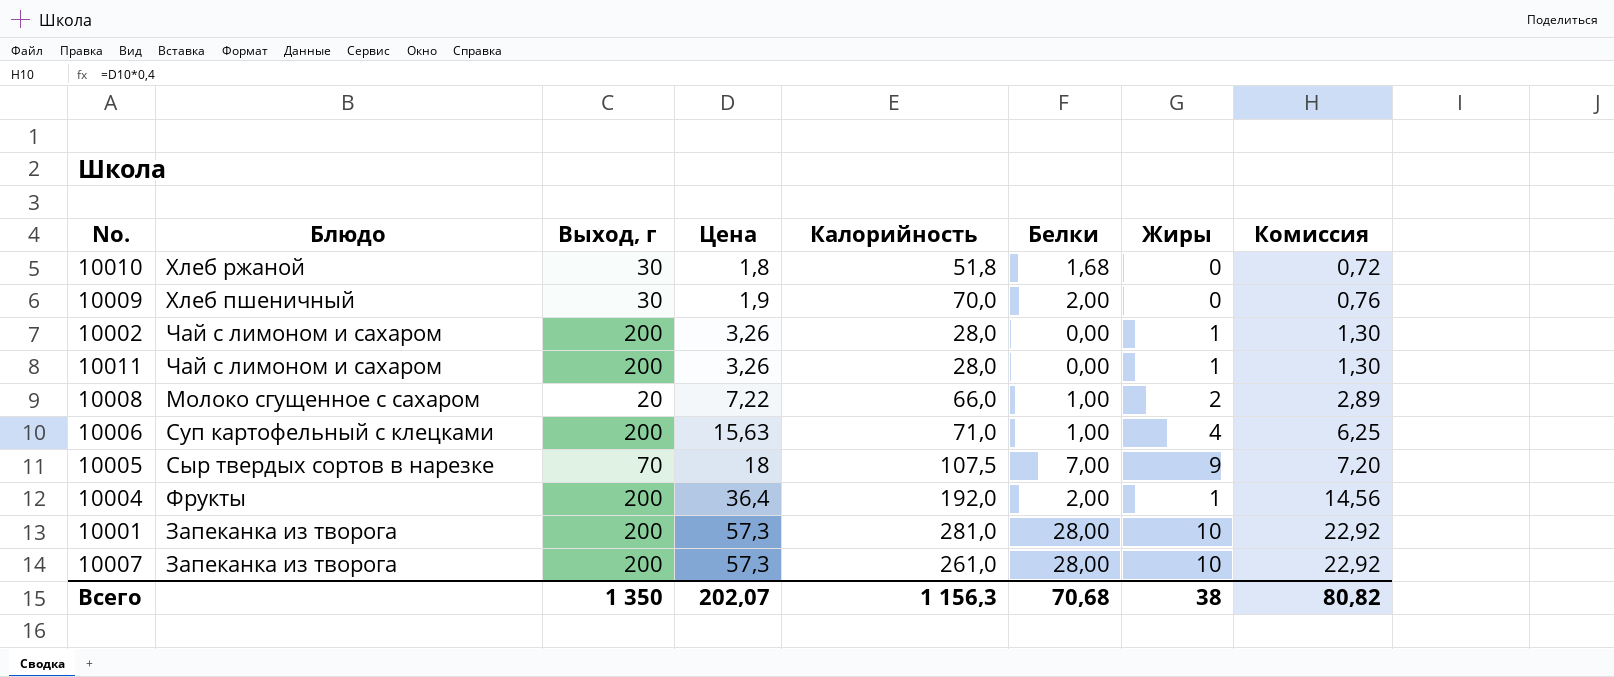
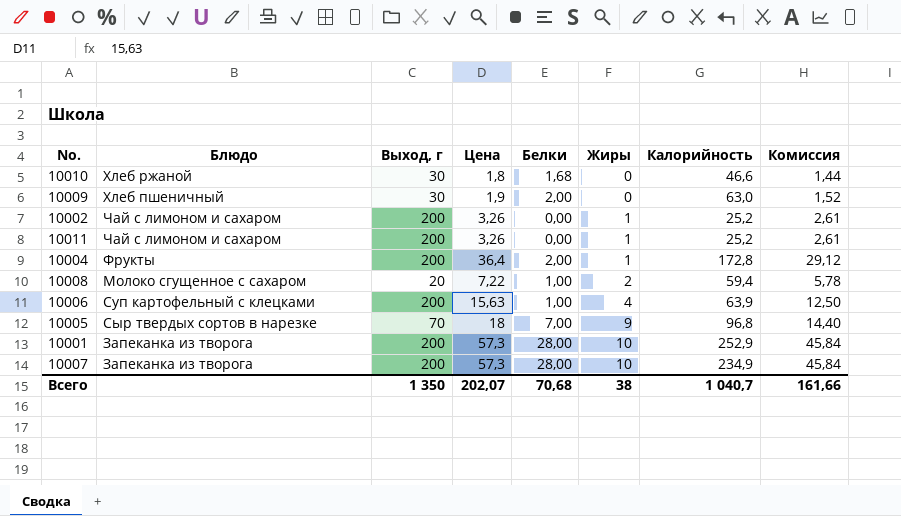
row order: Цена ascending -> Жиры ascending
column Калорийность | position: 5 -> 7
column Комиссия | formula: [Цена] * 0,4 -> [Цена] * 0,8
10010 | Калорийность: 51,8 -> 46,6
10009 | Калорийность: 70,0 -> 63,0
10002 | Калорийность: 28,0 -> 25,2
10011 | Калорийность: 28,0 -> 25,2
10004 | Калорийность: 192,0 -> 172,8
10008 | Калорийность: 66,0 -> 59,4
10006 | Калорийность: 71,0 -> 63,9
10005 | Калорийность: 107,5 -> 96,8
10001 | Калорийность: 281,0 -> 252,9
10007 | Калорийность: 261,0 -> 234,9
Всего | Калорийность: 1 156,3 -> 1 040,7
Всего | Комиссия: 80,82 -> 161,66

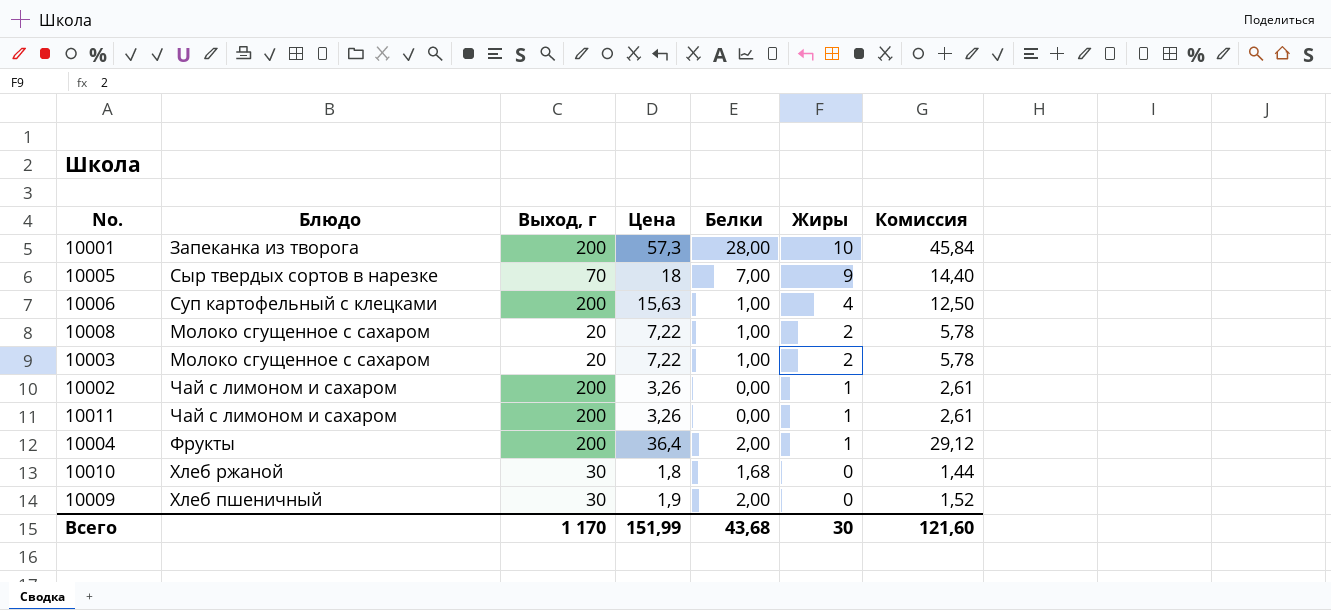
row order: Жиры ascending -> Жиры descending
column Калорийность | position: 7 -> none
row 10007: Запеканка из творога | 200 | 57,3 | 28,00 | 10 | 234,9 | 45,84 -> none
row 10003: none -> Молоко сгущенное с сахаром | 20 | 7,22 | 1,00 | 2 | 5,78
Всего | Выход, г: 1 350 -> 1 170
Всего | Цена: 202,07 -> 151,99
Всего | Белки: 70,68 -> 43,68
Всего | Жиры: 38 -> 30
Всего | Комиссия: 161,66 -> 121,60

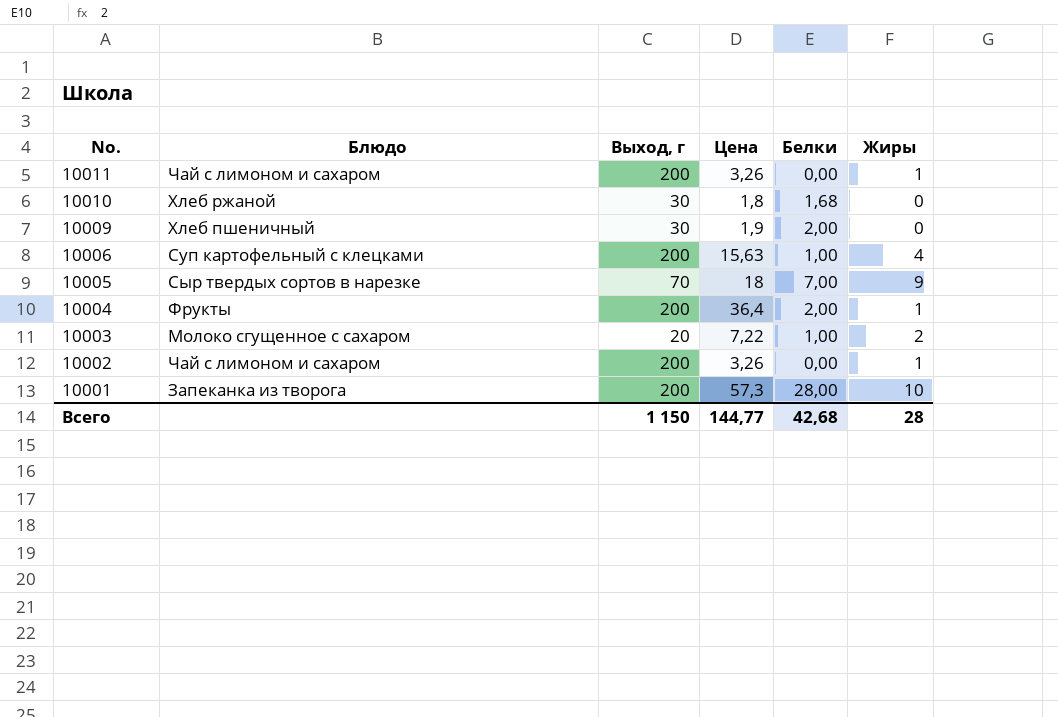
row order: Жиры descending -> No. descending
column Комиссия | formula: [Цена] * 0,8 -> none
row 10008: Молоко сгущенное с сахаром | 20 | 7,22 | 1,00 | 2 | 5,78 -> none
Всего | Выход, г: 1 170 -> 1 150
Всего | Цена: 151,99 -> 144,77
Всего | Белки: 43,68 -> 42,68
Всего | Жиры: 30 -> 28

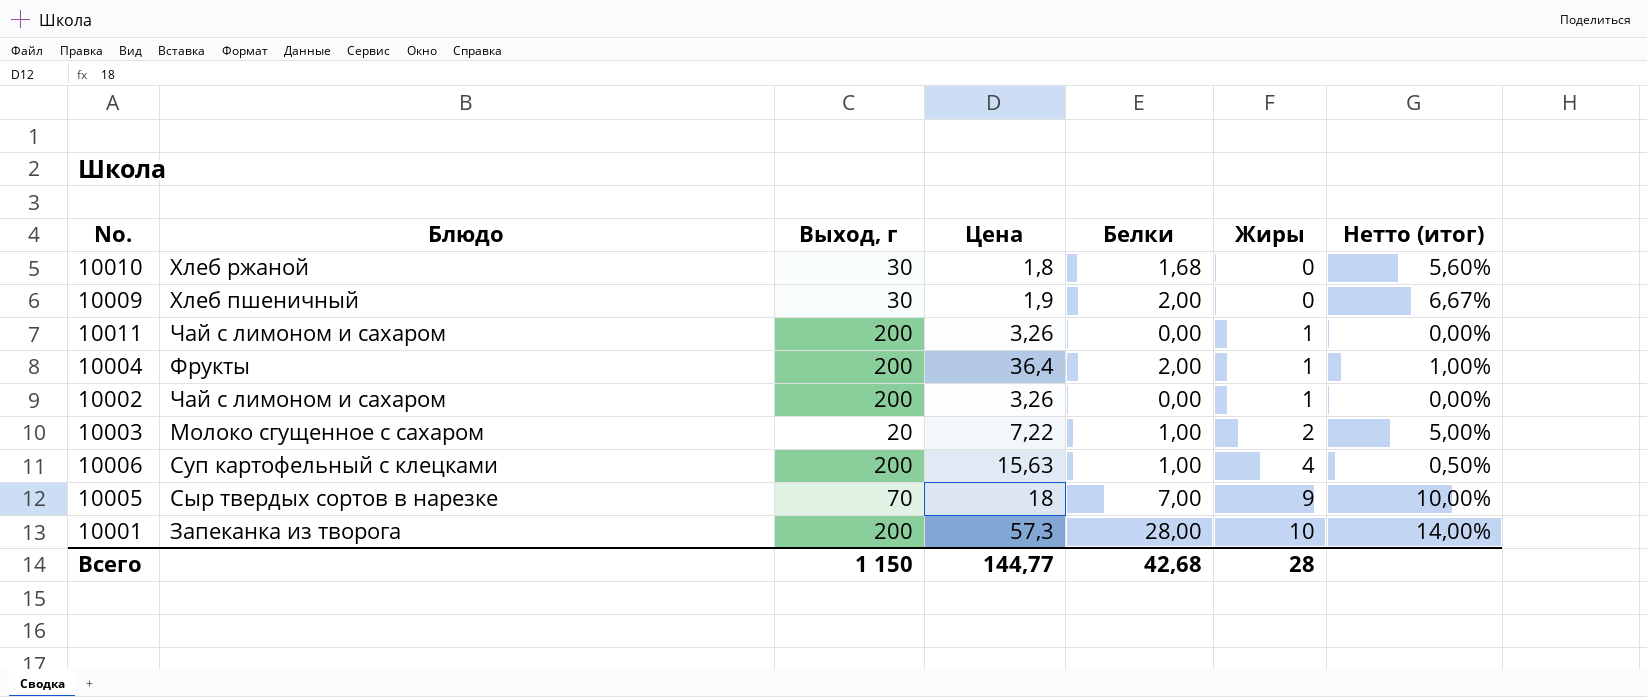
row order: No. descending -> Жиры ascending
column Нетто (итог) | formula: none -> [Белки] / [Выход, г]

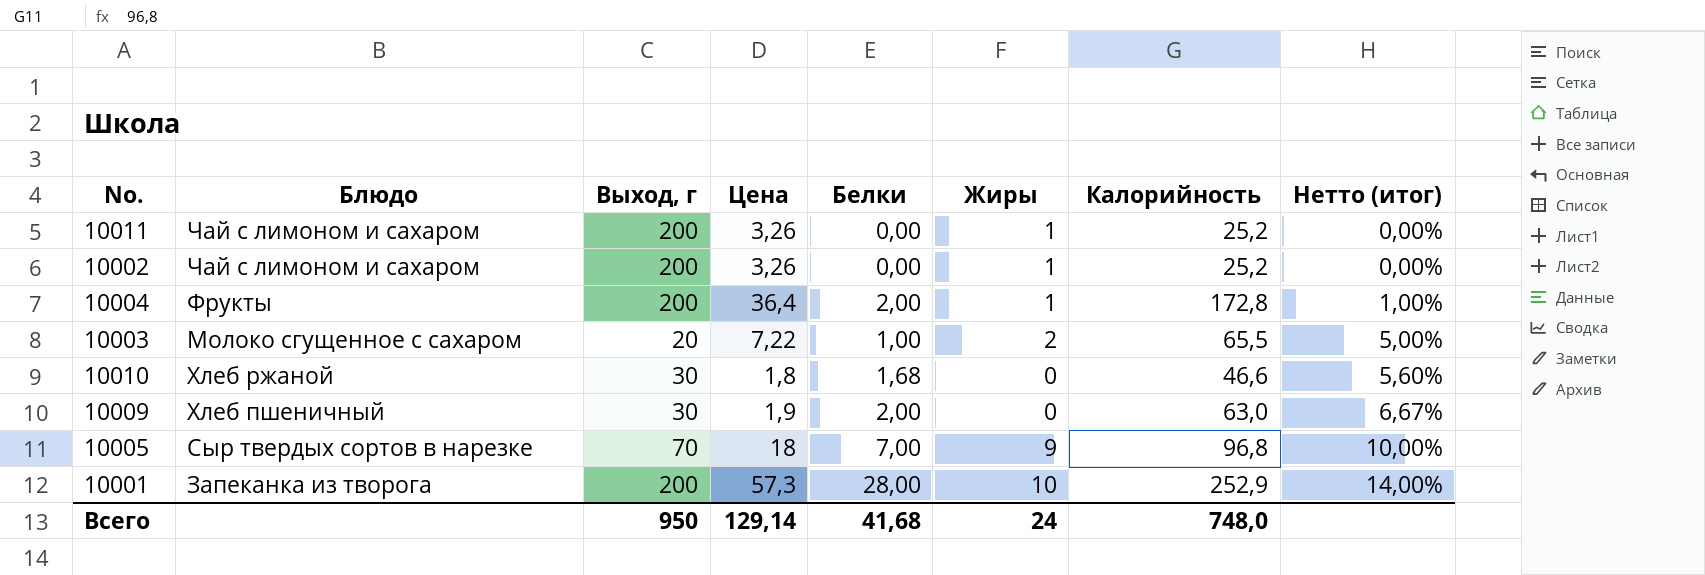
row order: Жиры ascending -> Нетто (итог) ascending
column Калорийность | position: none -> 7
row 10006: Суп картофельный с клецками | 200 | 15,63 | 1,00 | 4 | 0,50% -> none
Всего | Выход, г: 1 150 -> 950
Всего | Цена: 144,77 -> 129,14
Всего | Белки: 42,68 -> 41,68
Всего | Жиры: 28 -> 24

